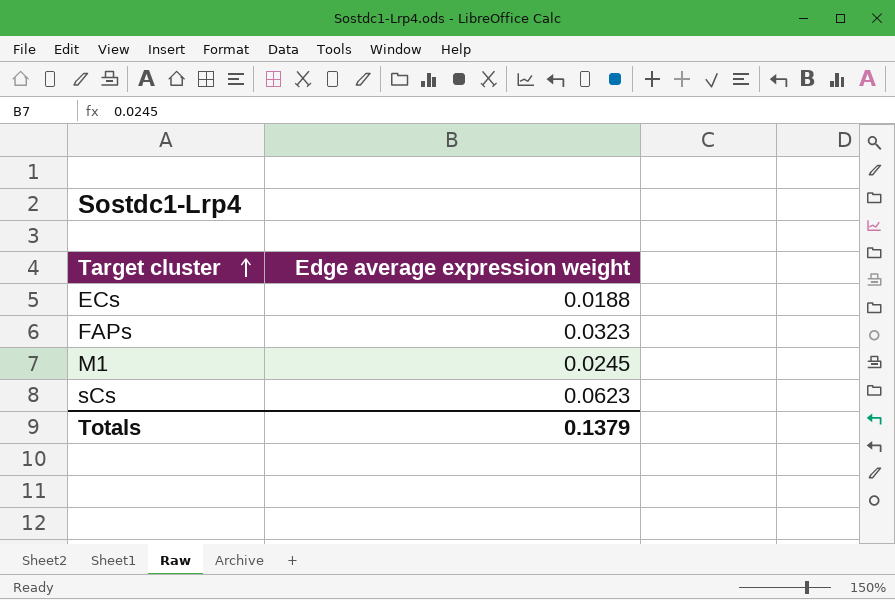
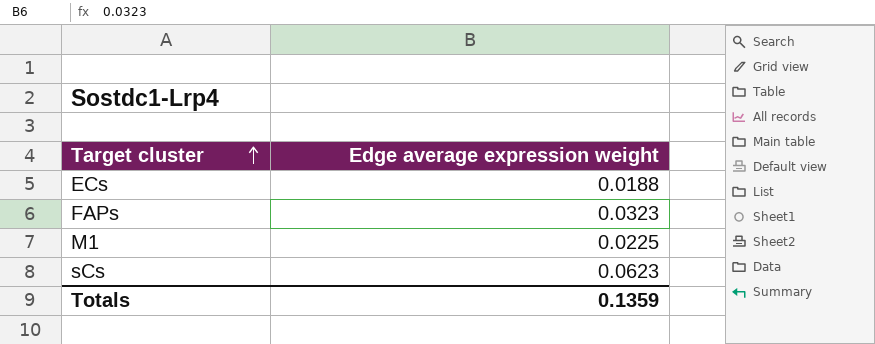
M1 | Edge average expression weight: 0.0245 -> 0.0225
Totals | Edge average expression weight: 0.1379 -> 0.1359

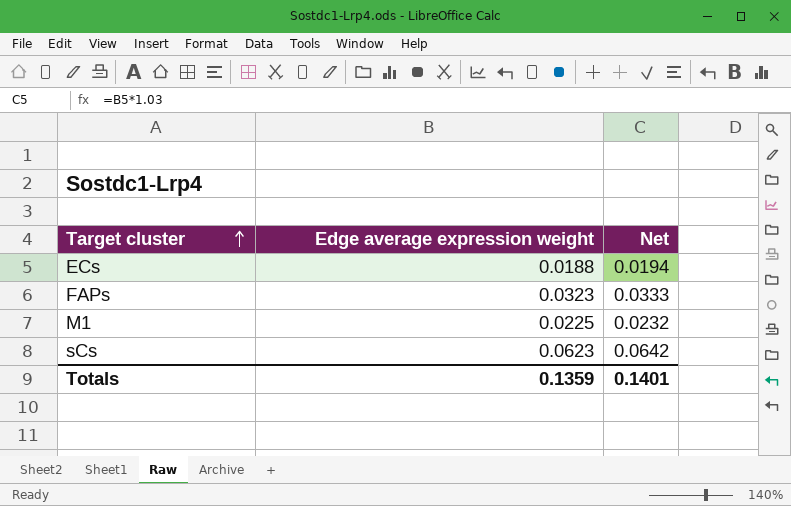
column Net | formula: none -> [Edge average expression weight] * 1.03

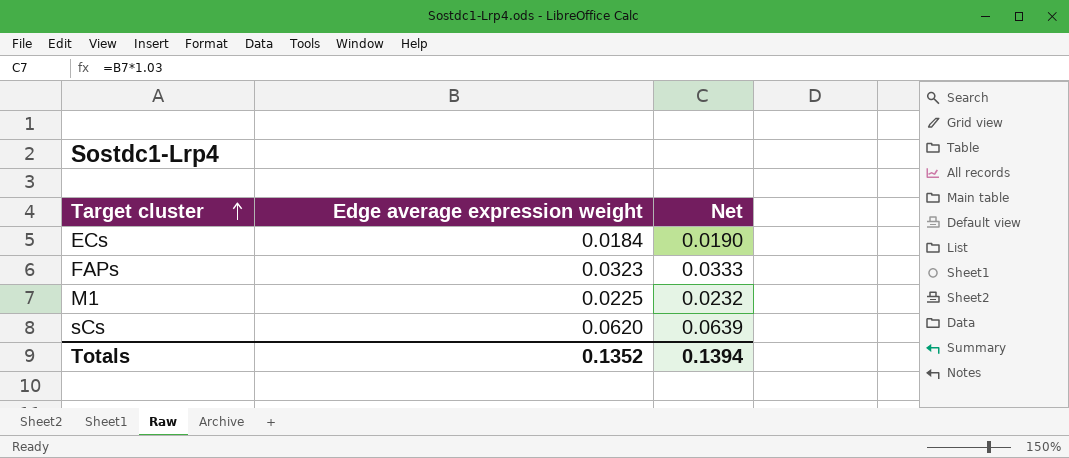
ECs | Edge average expression weight: 0.0188 -> 0.0184
ECs | Net: 0.0194 -> 0.0190
sCs | Edge average expression weight: 0.0623 -> 0.0620
sCs | Net: 0.0642 -> 0.0639
Totals | Edge average expression weight: 0.1359 -> 0.1352
Totals | Net: 0.1401 -> 0.1394

